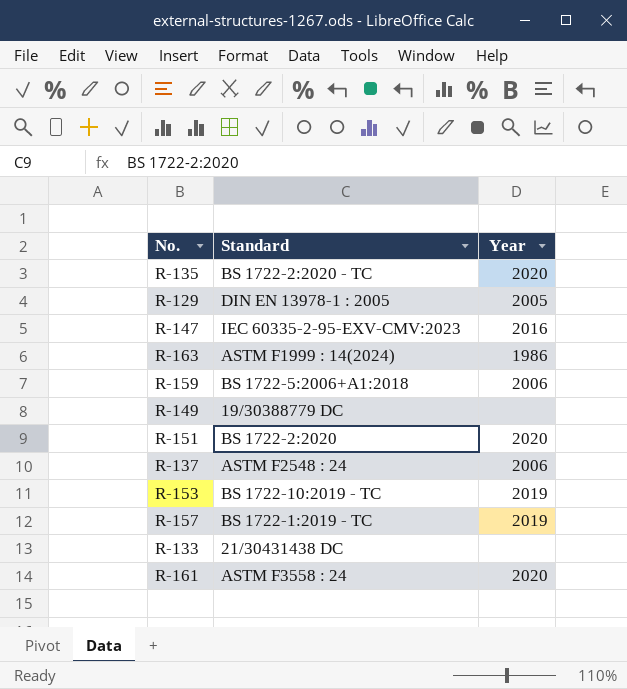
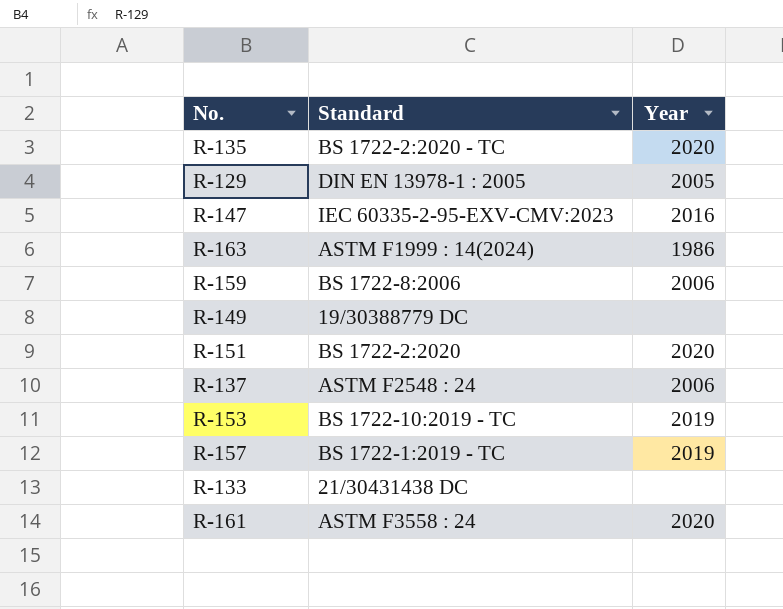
R-159 | Standard: BS 1722-5:2006+A1:2018 -> BS 1722-8:2006

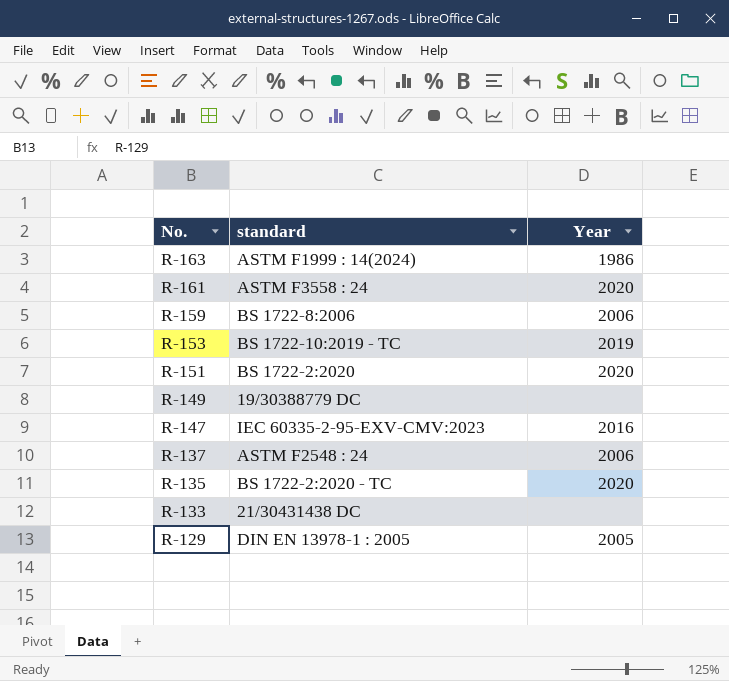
row order: none -> No. descending
column name: Standard -> standard
row R-157: BS 1722-1:2019 - TC | 2019 -> none

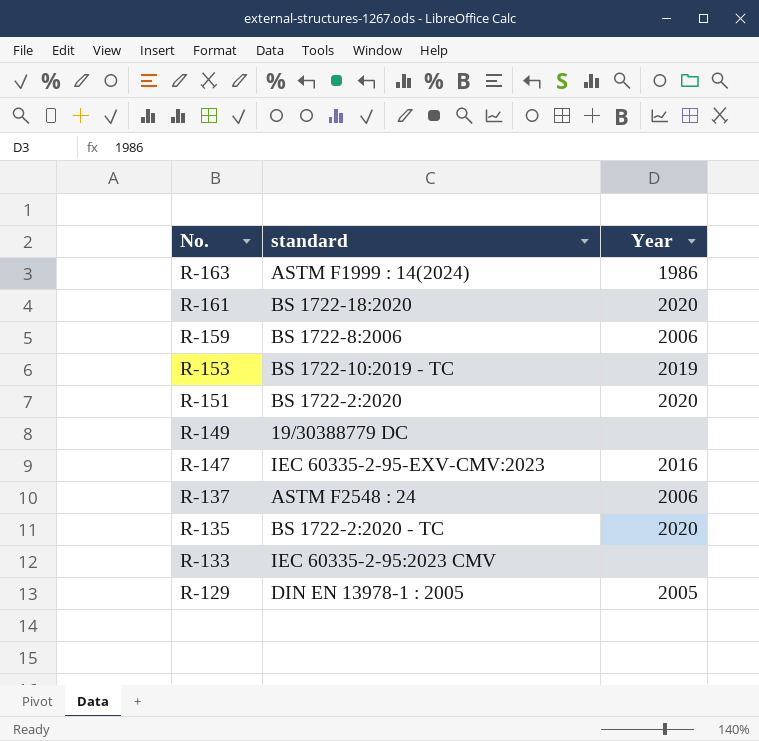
R-161 | standard: ASTM F3558 : 24 -> BS 1722-18:2020
R-133 | standard: 21/30431438 DC -> IEC 60335-2-95:2023 CMV

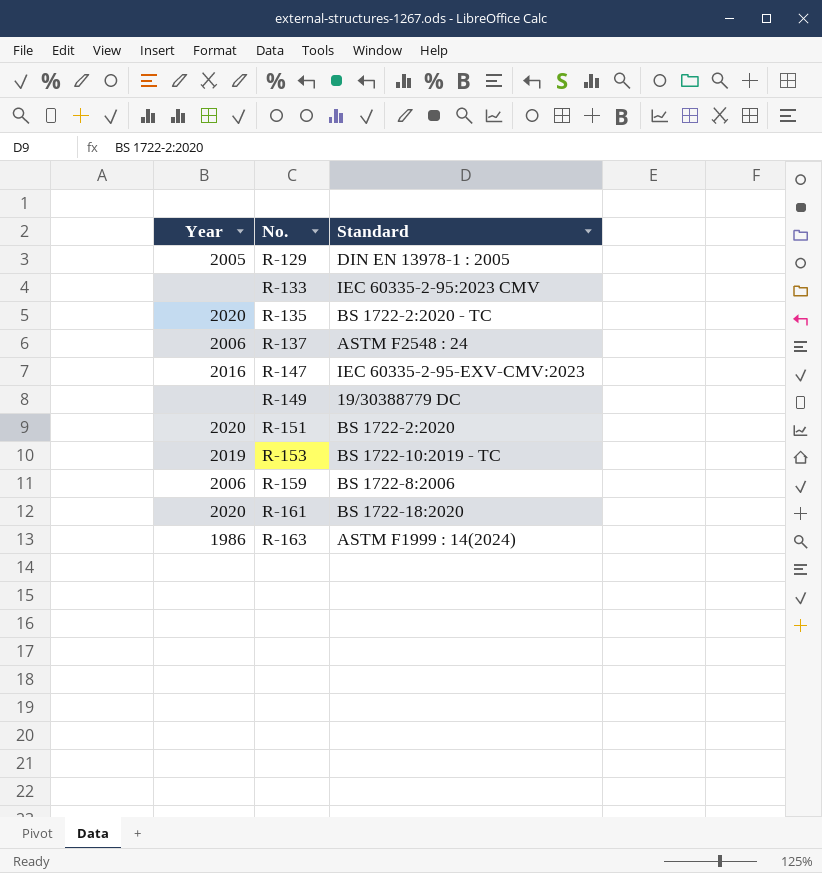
row order: No. descending -> No. ascending
column Year | position: 3 -> 1
column name: standard -> Standard

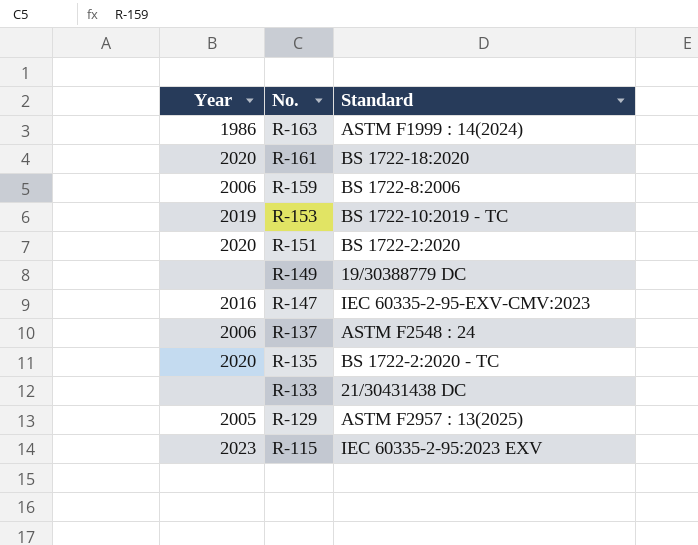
row order: No. ascending -> No. descending
R-133 | Standard: IEC 60335-2-95:2023 CMV -> 21/30431438 DC
R-129 | Standard: DIN EN 13978-1 : 2005 -> ASTM F2957 : 13(2025)
row R-115: none -> 2023 | IEC 60335-2-95:2023 EXV

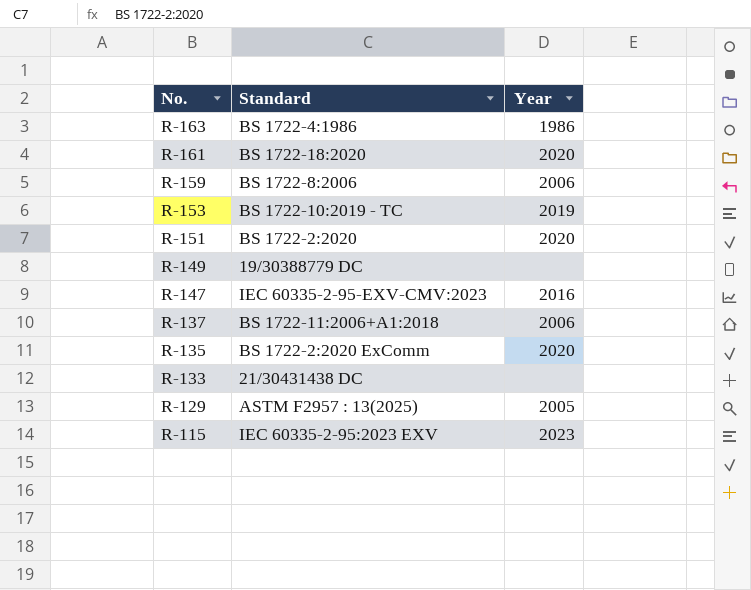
column Year | position: 1 -> 3
R-163 | Standard: ASTM F1999 : 14(2024) -> BS 1722-4:1986
R-137 | Standard: ASTM F2548 : 24 -> BS 1722-11:2006+A1:2018
R-135 | Standard: BS 1722-2:2020 - TC -> BS 1722-2:2020 ExComm

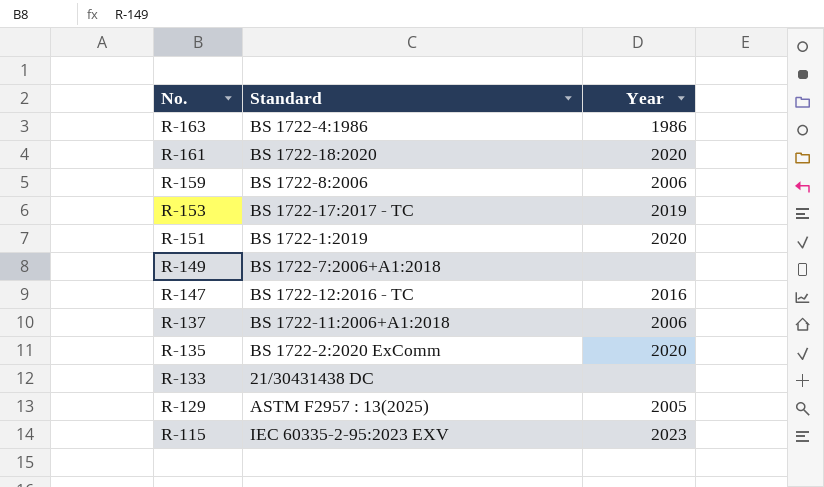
R-153 | Standard: BS 1722-10:2019 - TC -> BS 1722-17:2017 - TC
R-151 | Standard: BS 1722-2:2020 -> BS 1722-1:2019
R-149 | Standard: 19/30388779 DC -> BS 1722-7:2006+A1:2018
R-147 | Standard: IEC 60335-2-95-EXV-CMV:2023 -> BS 1722-12:2016 - TC

